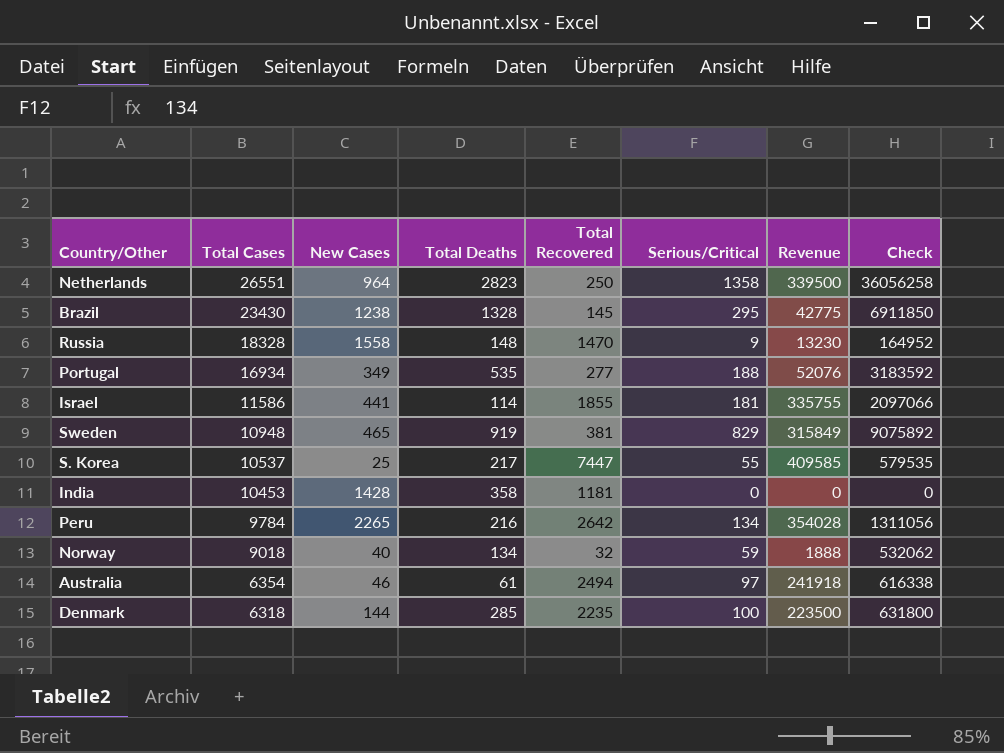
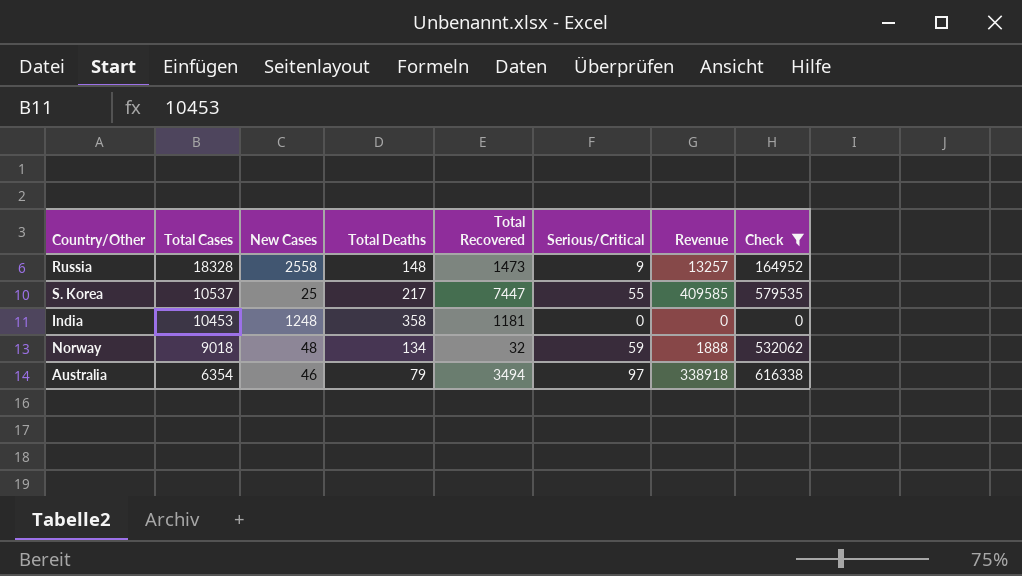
filter: none -> Check <= 616338
Russia | New Cases: 1558 -> 2558
Russia | Total Recovered: 1470 -> 1473
Russia | Revenue: 13230 -> 13257
India | New Cases: 1428 -> 1248
Norway | New Cases: 40 -> 48
Australia | Total Deaths: 61 -> 79
Australia | Total Recovered: 2494 -> 3494
Australia | Revenue: 241918 -> 338918

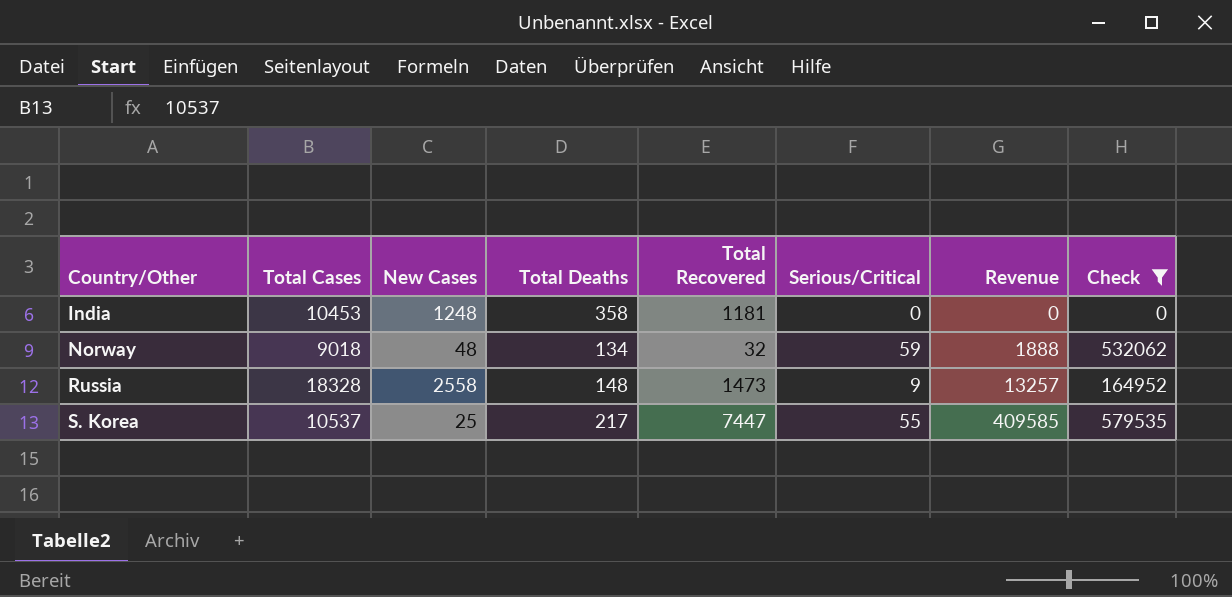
row order: Total Cases descending -> Country/Other ascending
row Australia: 6354 | 46 | 79 | 3494 | 97 | 338918 | 616338 -> none

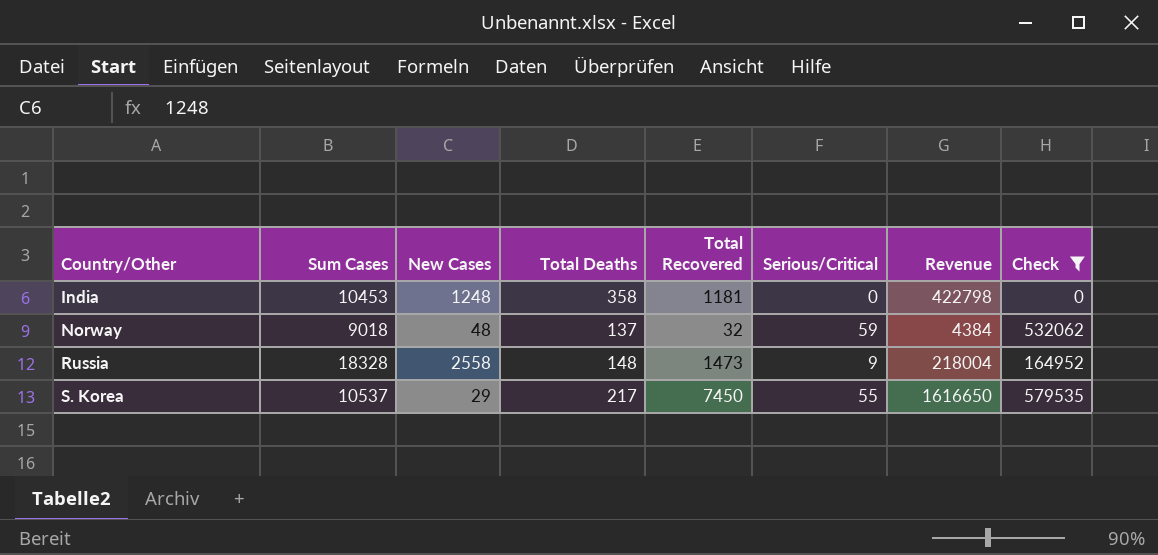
column name: Total Cases -> Sum Cases
column Revenue | formula: [Total Recovered] * [Serious/Critical] -> [Total Deaths] * [Total Recovered]
Norway | Total Deaths: 134 -> 137
S. Korea | New Cases: 25 -> 29
S. Korea | Total Recovered: 7447 -> 7450

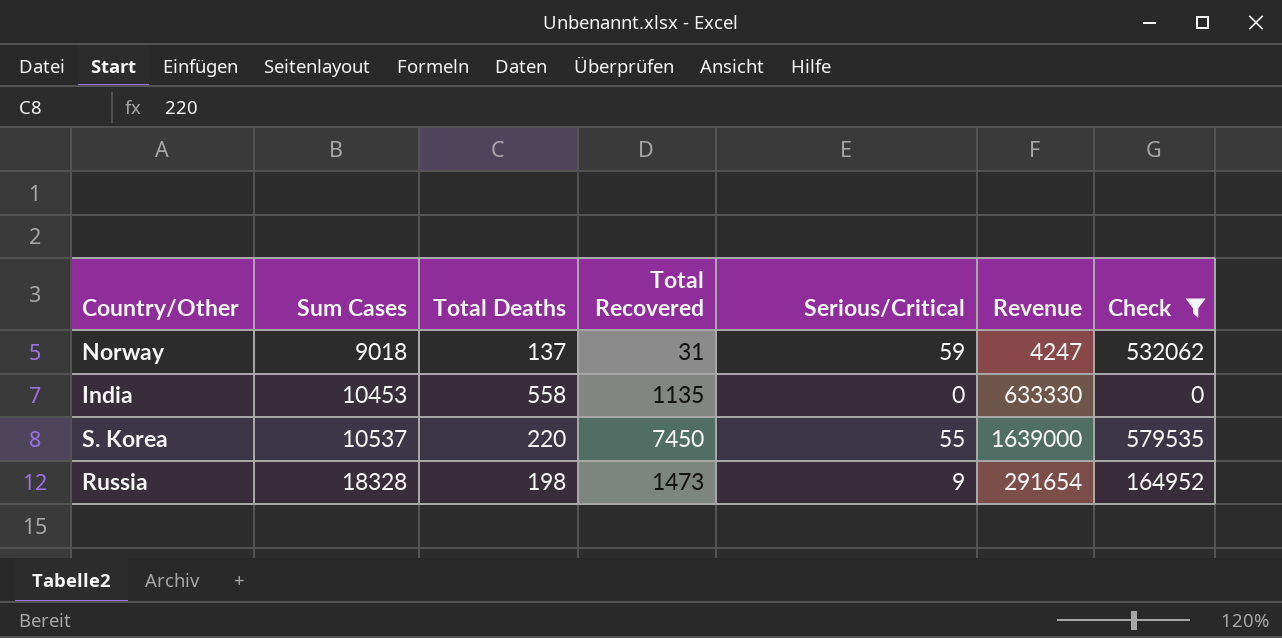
row order: Country/Other ascending -> Sum Cases ascending
column New Cases | position: 3 -> none
Norway | Total Recovered: 32 -> 31
Norway | Revenue: 4384 -> 4247
India | Total Deaths: 358 -> 558
India | Total Recovered: 1181 -> 1135
India | Revenue: 422798 -> 633330
S. Korea | Total Deaths: 217 -> 220
S. Korea | Revenue: 1616650 -> 1639000
Russia | Total Deaths: 148 -> 198
Russia | Revenue: 218004 -> 291654

